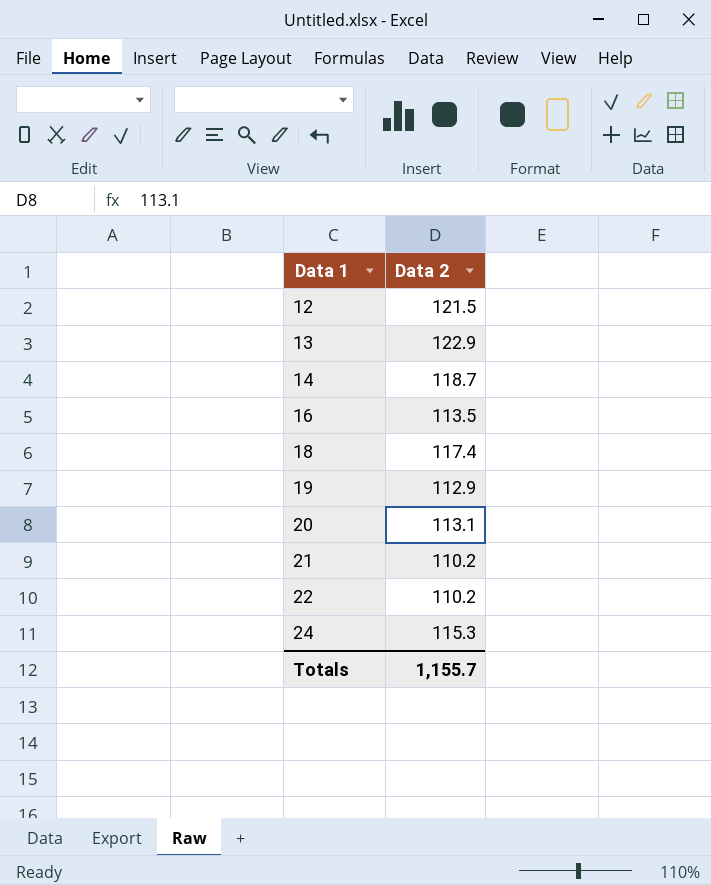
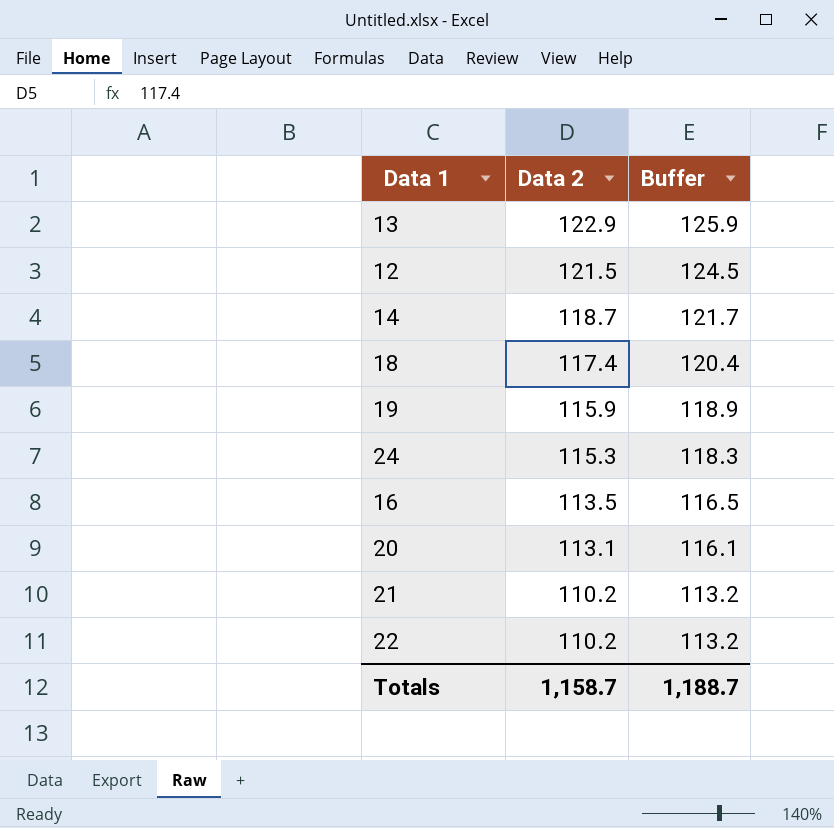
row order: Data 1 ascending -> Data 2 descending
column Buffer | formula: none -> [Data 2] + 3
19 | Data 2: 112.9 -> 115.9
Totals | Data 2: 1,155.7 -> 1,158.7

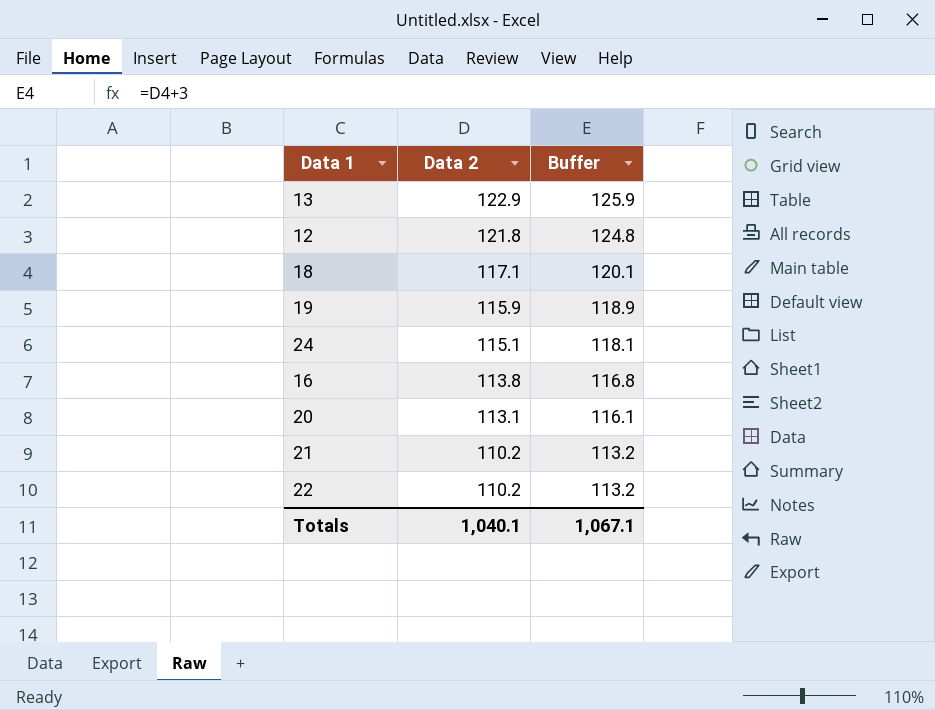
row 14: 118.7 | 121.7 -> none
12 | Data 2: 121.5 -> 121.8
12 | Buffer: 124.5 -> 124.8
18 | Data 2: 117.4 -> 117.1
18 | Buffer: 120.4 -> 120.1
24 | Data 2: 115.3 -> 115.1
24 | Buffer: 118.3 -> 118.1
16 | Data 2: 113.5 -> 113.8
16 | Buffer: 116.5 -> 116.8
Totals | Data 2: 1,158.7 -> 1,040.1
Totals | Buffer: 1,188.7 -> 1,067.1

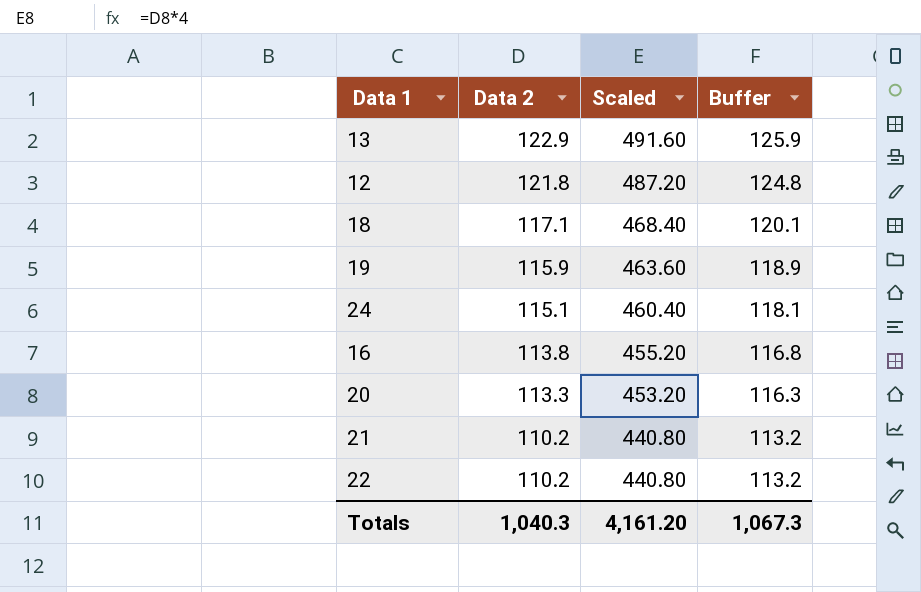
column Scaled | formula: none -> [Data 2] * 4
20 | Data 2: 113.1 -> 113.3
20 | Buffer: 116.1 -> 116.3
Totals | Data 2: 1,040.1 -> 1,040.3
Totals | Buffer: 1,067.1 -> 1,067.3

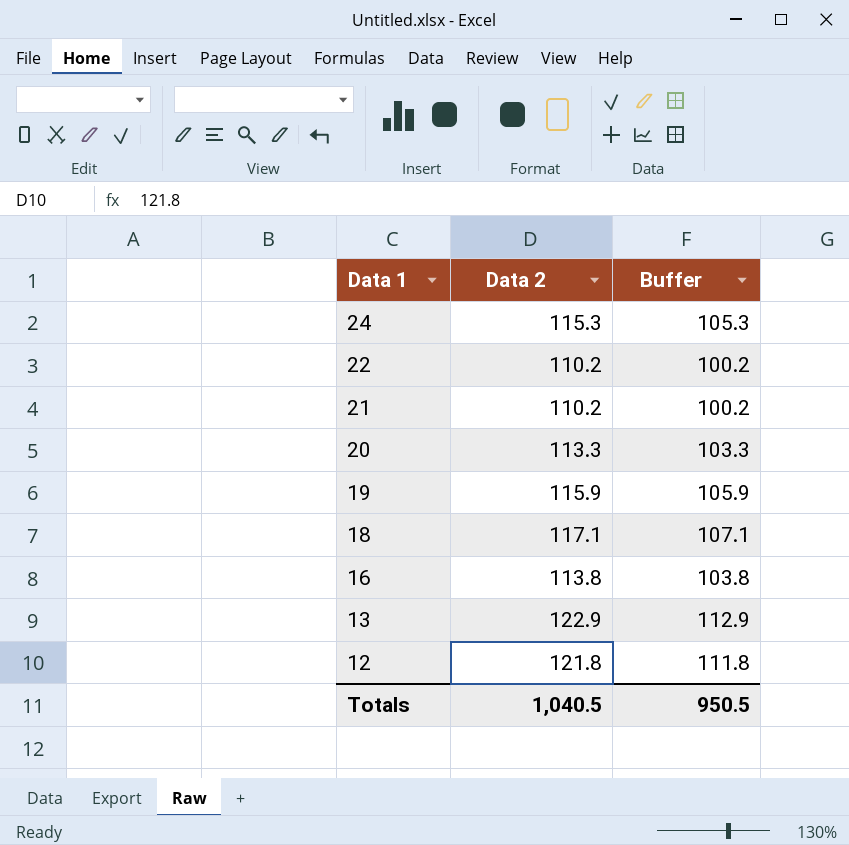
row order: Data 2 descending -> Data 1 descending
column Scaled | formula: [Data 2] * 4 -> none
column Buffer | formula: [Data 2] + 3 -> [Data 2] - 10
24 | Data 2: 115.1 -> 115.3
Totals | Data 2: 1,040.3 -> 1,040.5
Totals | Buffer: 1,067.3 -> 950.5

